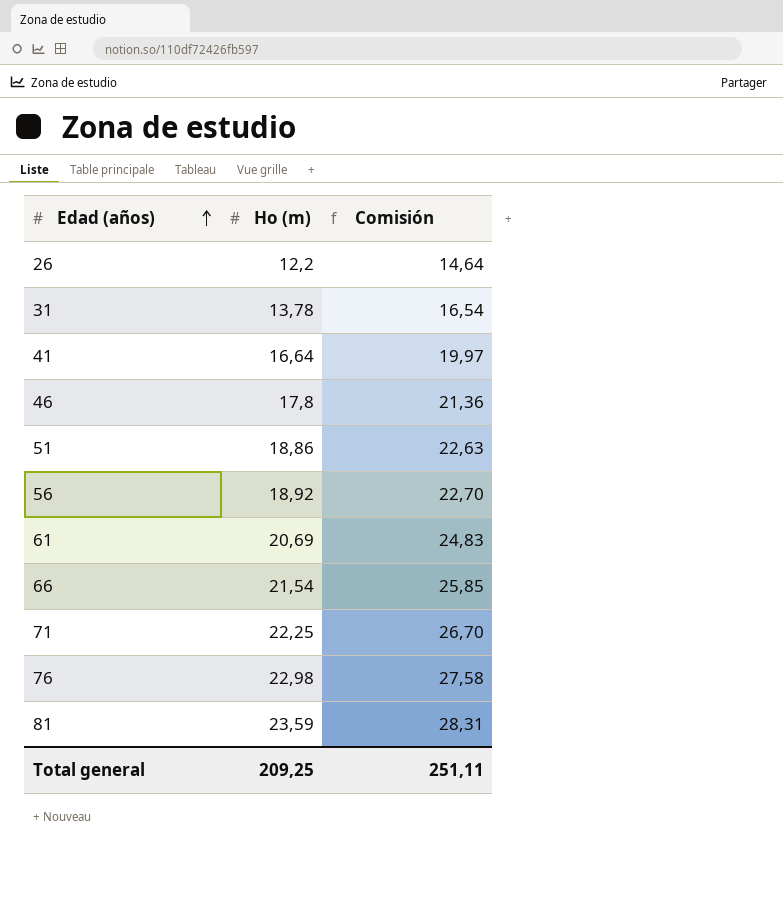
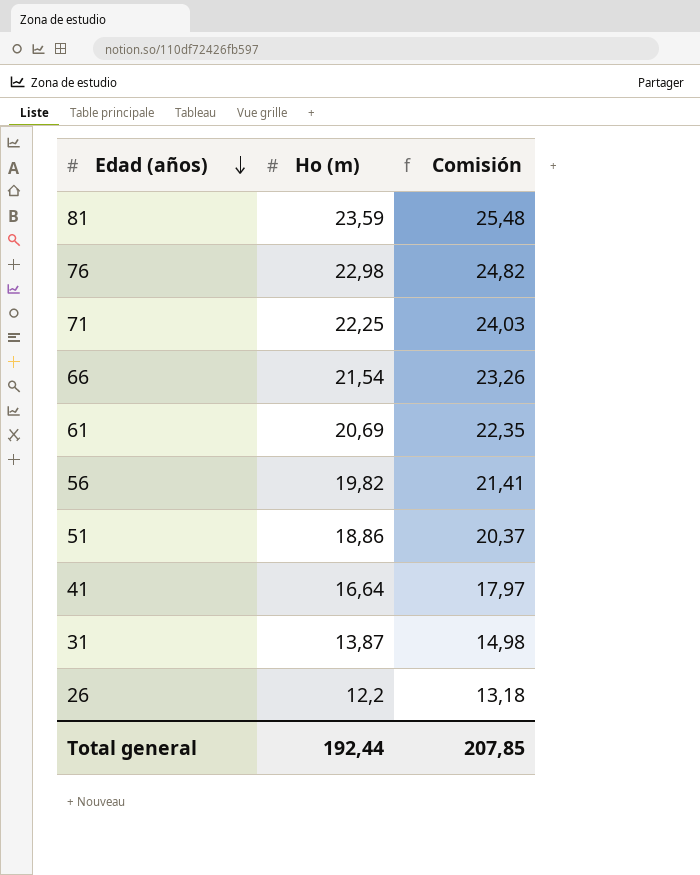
row order: Edad (años) ascending -> Edad (años) descending
column Comisión | formula: [Ho (m)] * 1,2 -> [Ho (m)] * 1,08
row 46: 17,8 | 21,36 -> none
56 | Ho (m): 18,92 -> 19,82
31 | Ho (m): 13,78 -> 13,87
Total general | Ho (m): 209,25 -> 192,44
Total general | Comisión: 251,11 -> 207,85

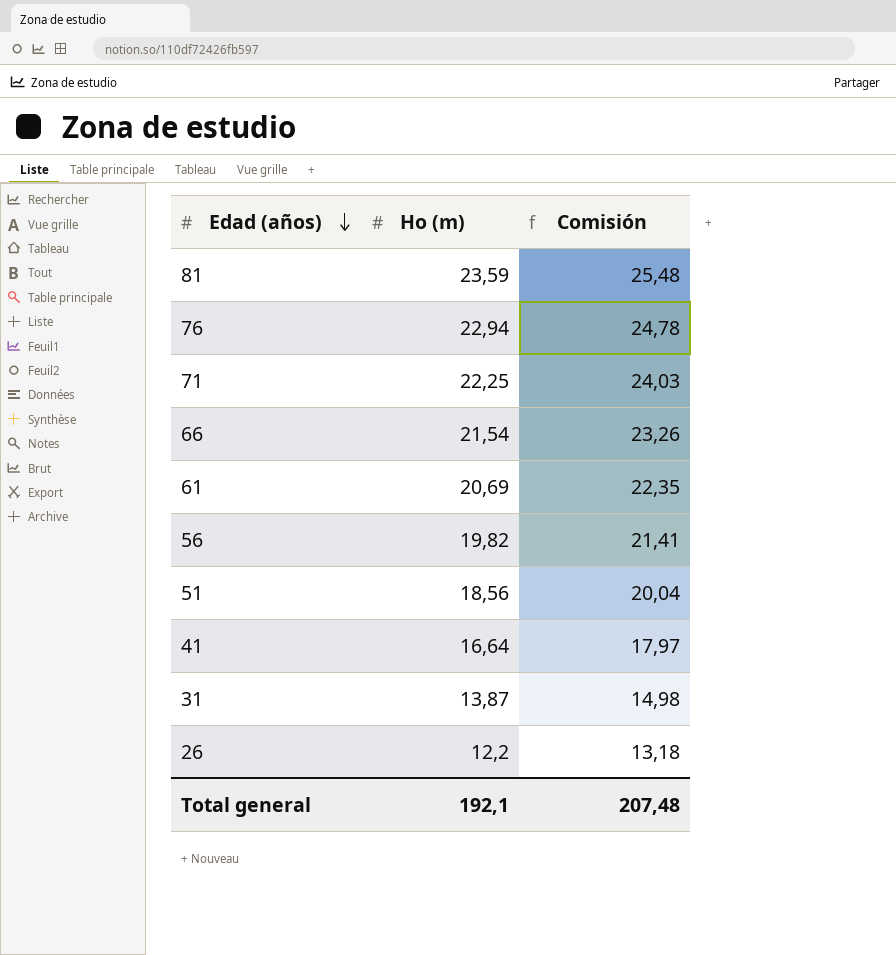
76 | Ho (m): 22,98 -> 22,94
76 | Comisión: 24,82 -> 24,78
51 | Ho (m): 18,86 -> 18,56
51 | Comisión: 20,37 -> 20,04
Total general | Ho (m): 192,44 -> 192,1
Total general | Comisión: 207,85 -> 207,48

